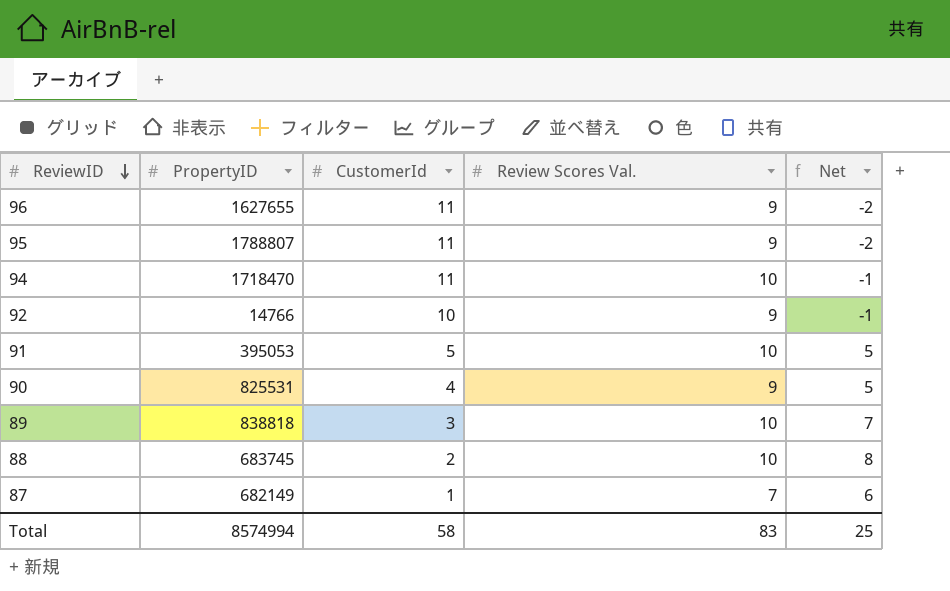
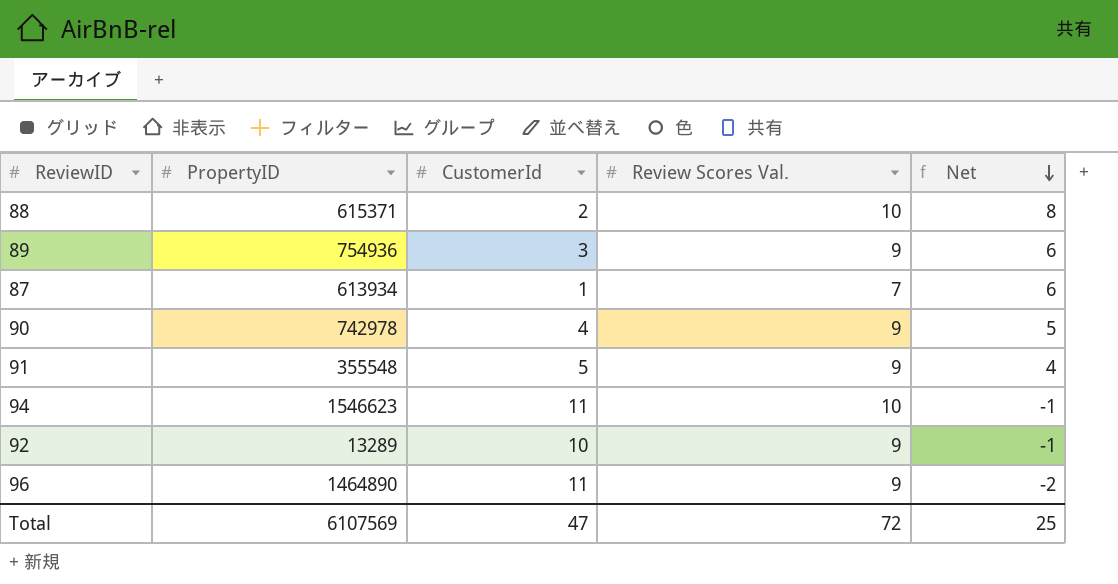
row order: ReviewID descending -> Net descending
row 95: 1788807 | 11 | 9 | -2 -> none
88 | PropertyID: 683745 -> 615371
89 | PropertyID: 838818 -> 754936
89 | Review Scores Val.: 10 -> 9
89 | Net: 7 -> 6
87 | PropertyID: 682149 -> 613934
90 | PropertyID: 825531 -> 742978
91 | PropertyID: 395053 -> 355548
91 | Review Scores Val.: 10 -> 9
91 | Net: 5 -> 4
94 | PropertyID: 1718470 -> 1546623
92 | PropertyID: 14766 -> 13289
96 | PropertyID: 1627655 -> 1464890
Total | PropertyID: 8574994 -> 6107569
Total | CustomerId: 58 -> 47
Total | Review Scores Val.: 83 -> 72

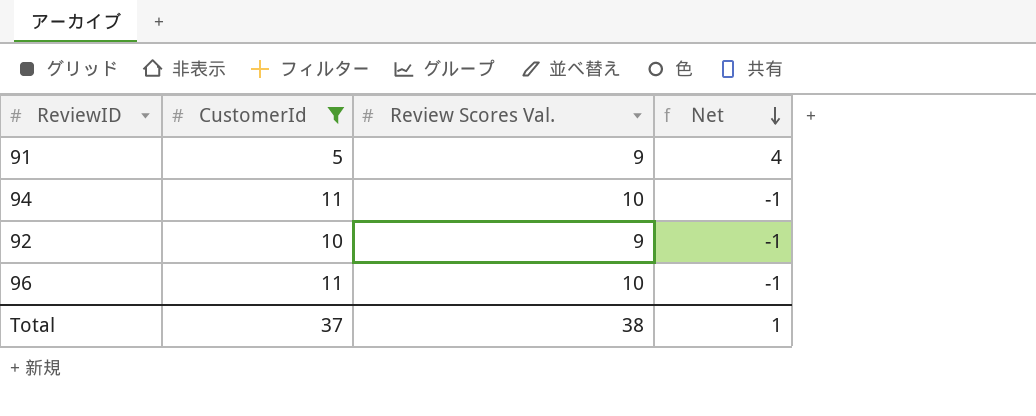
filter: none -> CustomerId >= 5
column PropertyID | position: 2 -> none
96 | Review Scores Val.: 9 -> 10
96 | Net: -2 -> -1
Total | CustomerId: 47 -> 37
Total | Review Scores Val.: 72 -> 38
Total | Net: 25 -> 1

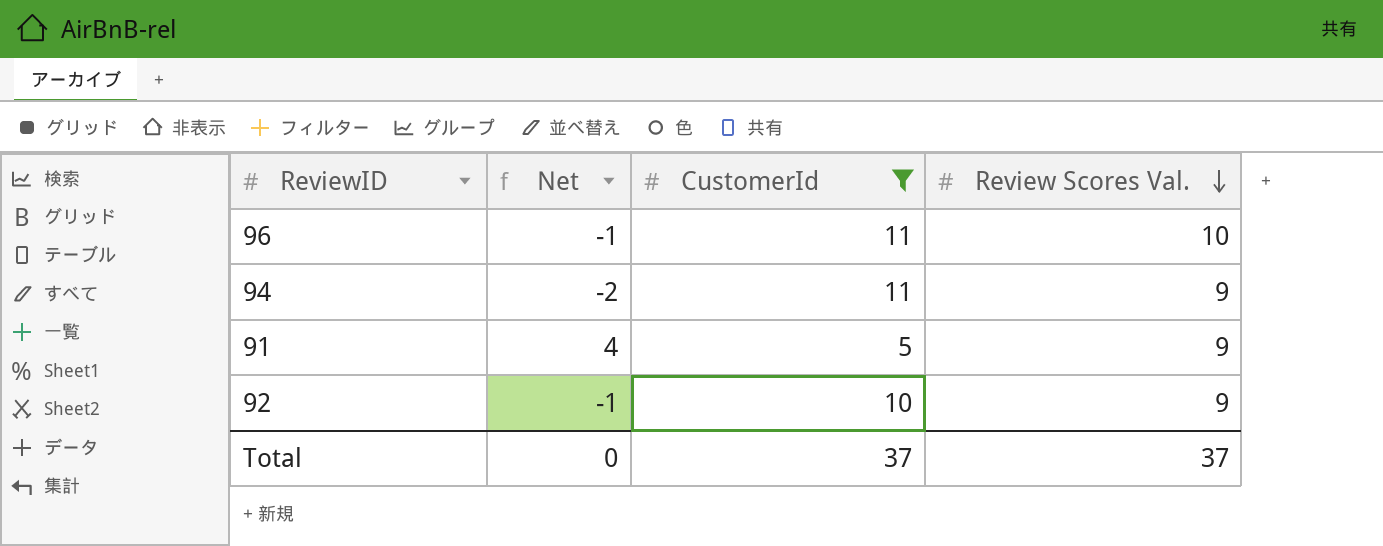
row order: Net descending -> Review Scores Val. descending
column Net | position: 4 -> 2
94 | Net: -1 -> -2
94 | Review Scores Val.: 10 -> 9
Total | Net: 1 -> 0
Total | Review Scores Val.: 38 -> 37

